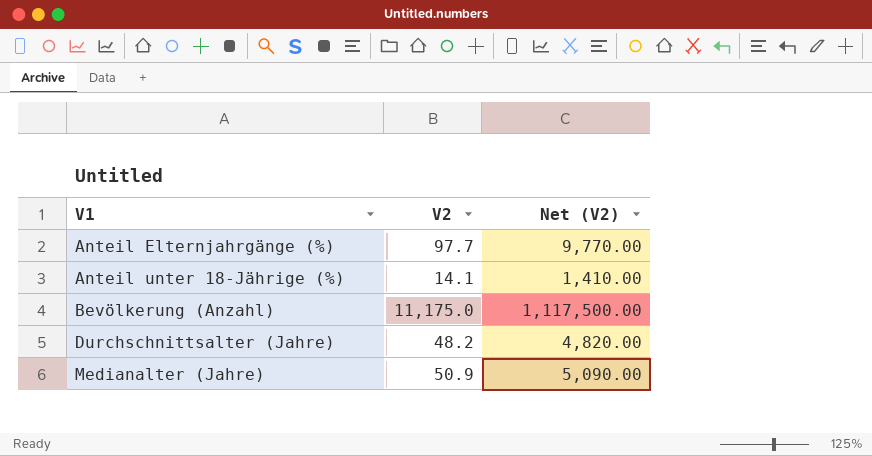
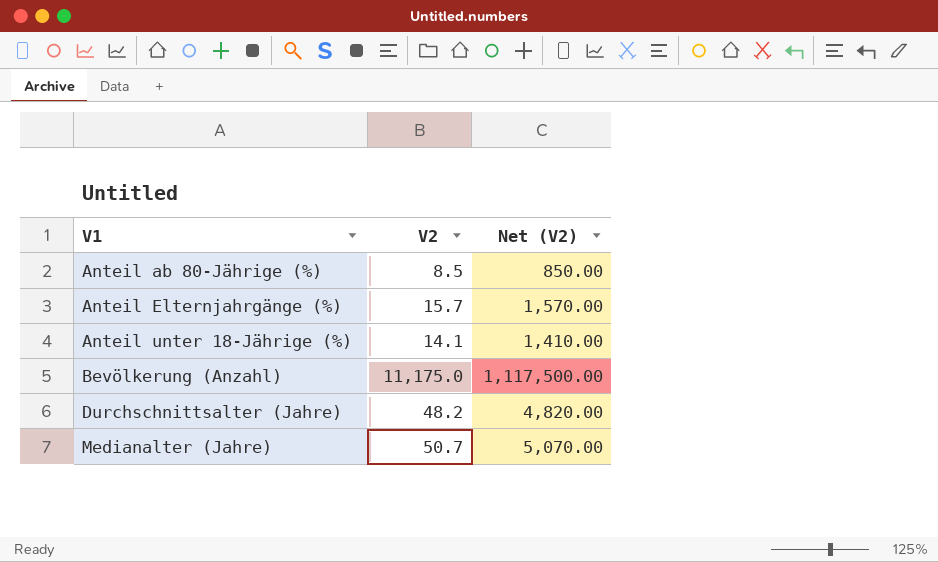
row Anteil ab 80-Jährige (%): none -> 8.5 | 850.00
Anteil Elternjahrgänge (%) | V2: 97.7 -> 15.7
Anteil Elternjahrgänge (%) | Net (V2): 9,770.00 -> 1,570.00
Medianalter (Jahre) | V2: 50.9 -> 50.7
Medianalter (Jahre) | Net (V2): 5,090.00 -> 5,070.00

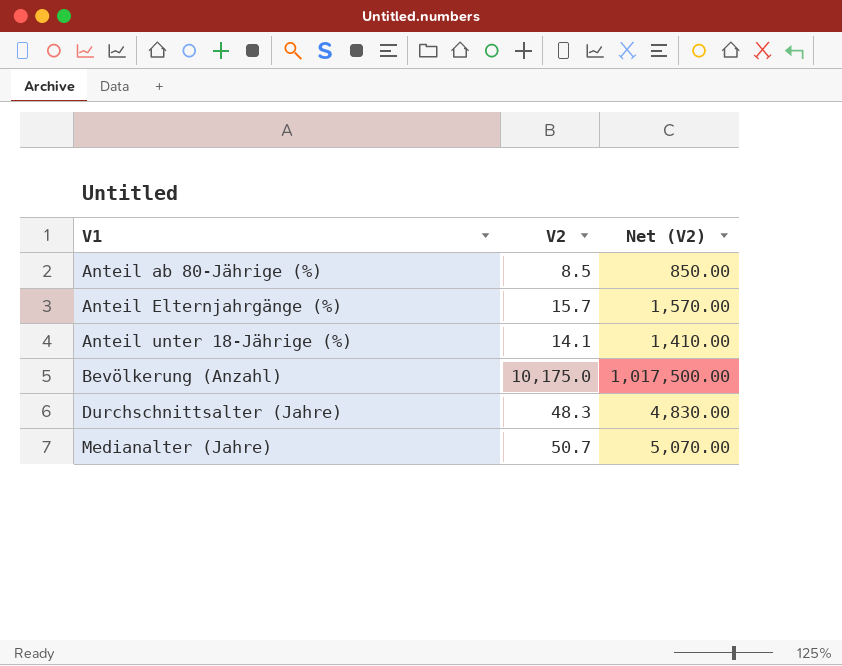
Bevölkerung (Anzahl) | V2: 11,175.0 -> 10,175.0
Bevölkerung (Anzahl) | Net (V2): 1,117,500.00 -> 1,017,500.00
Durchschnittsalter (Jahre) | V2: 48.2 -> 48.3
Durchschnittsalter (Jahre) | Net (V2): 4,820.00 -> 4,830.00

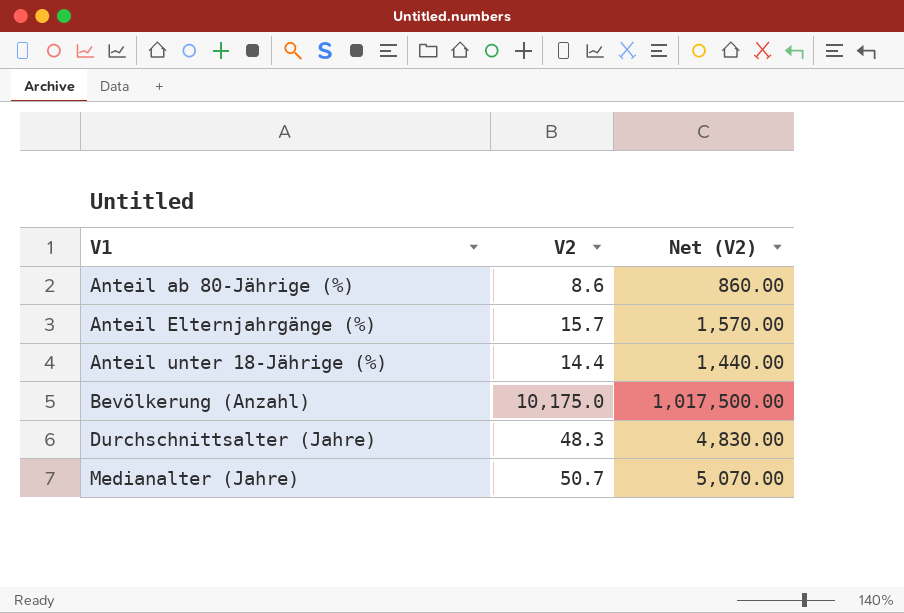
Anteil ab 80-Jährige (%) | V2: 8.5 -> 8.6
Anteil ab 80-Jährige (%) | Net (V2): 850.00 -> 860.00
Anteil unter 18-Jährige (%) | V2: 14.1 -> 14.4
Anteil unter 18-Jährige (%) | Net (V2): 1,410.00 -> 1,440.00

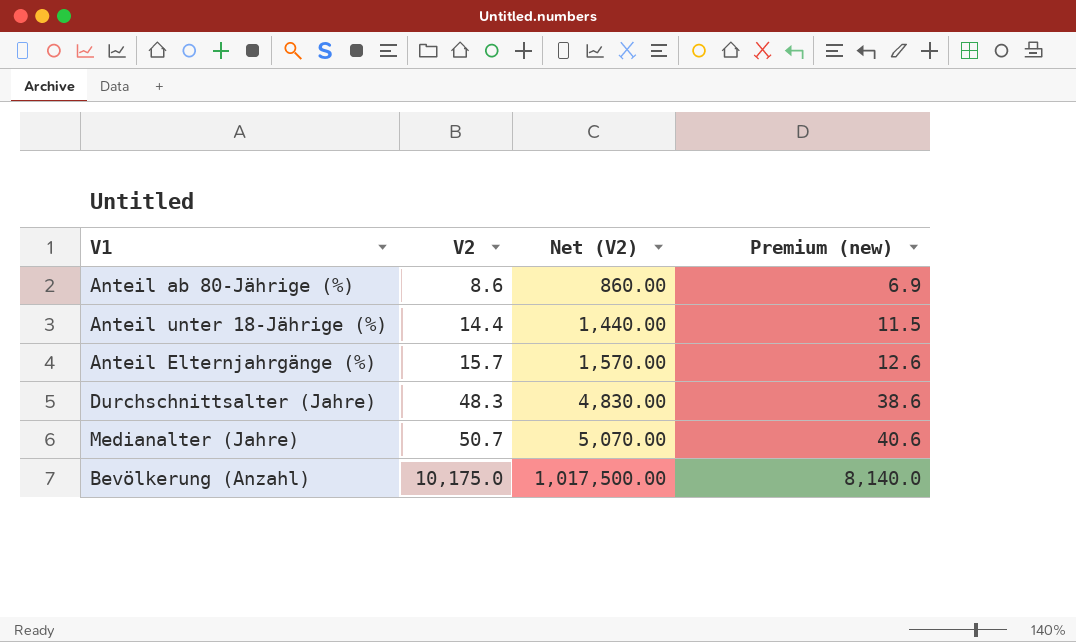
row order: V1 ascending -> V2 ascending
column Premium (new) | formula: none -> [V2] * 0.8

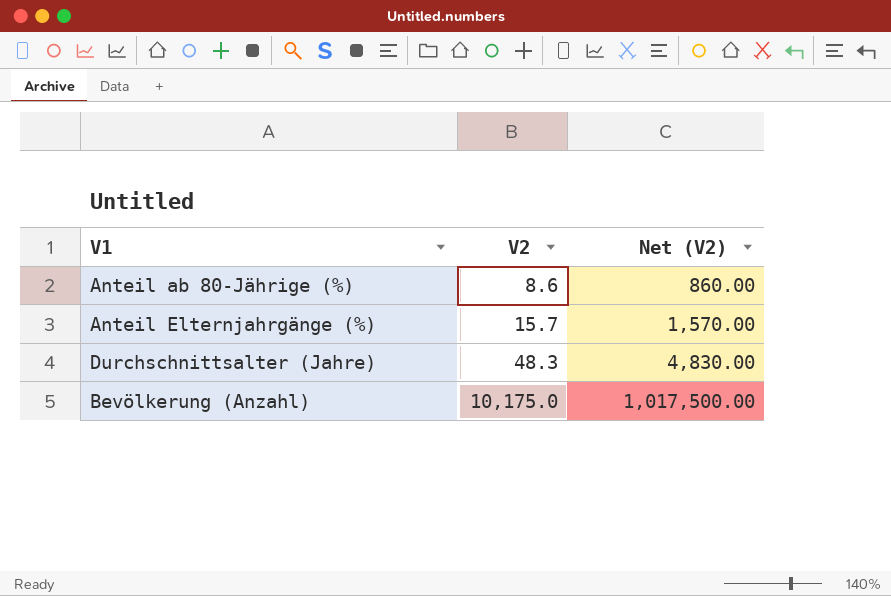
column Premium (new) | formula: [V2] * 0.8 -> none
row Anteil unter 18-Jährige (%): 14.4 | 1,440.00 | 11.5 -> none
row Medianalter (Jahre): 50.7 | 5,070.00 | 40.6 -> none

